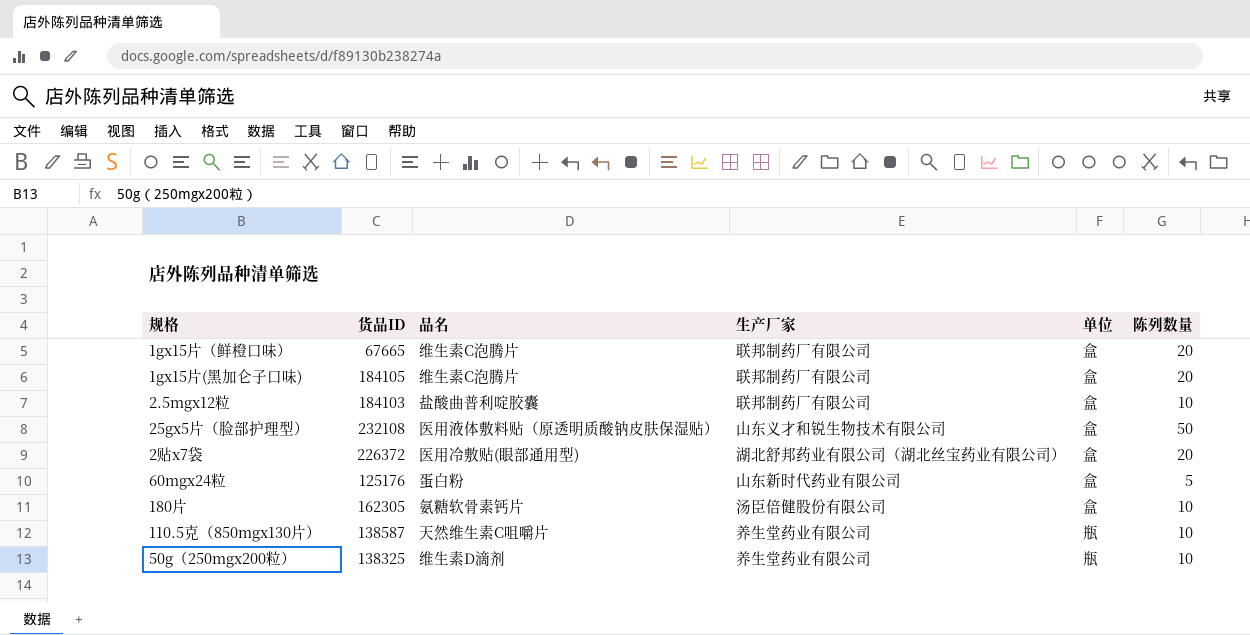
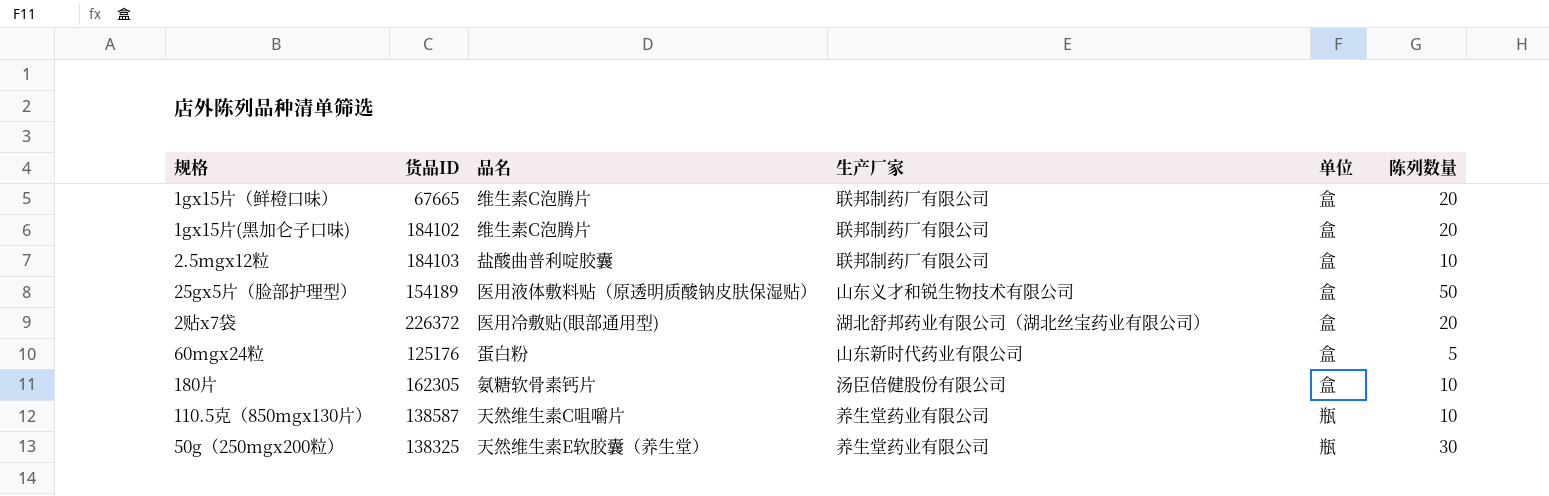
1gx15片(黑加仑子口味) | 货品ID: 184105 -> 184102
25gx5片（脸部护理型） | 货品ID: 232108 -> 154189
50g（250mgx200粒） | 品名: 维生素D滴剂 -> 天然维生素E软胶囊（养生堂）
50g（250mgx200粒） | 陈列数量: 10 -> 30

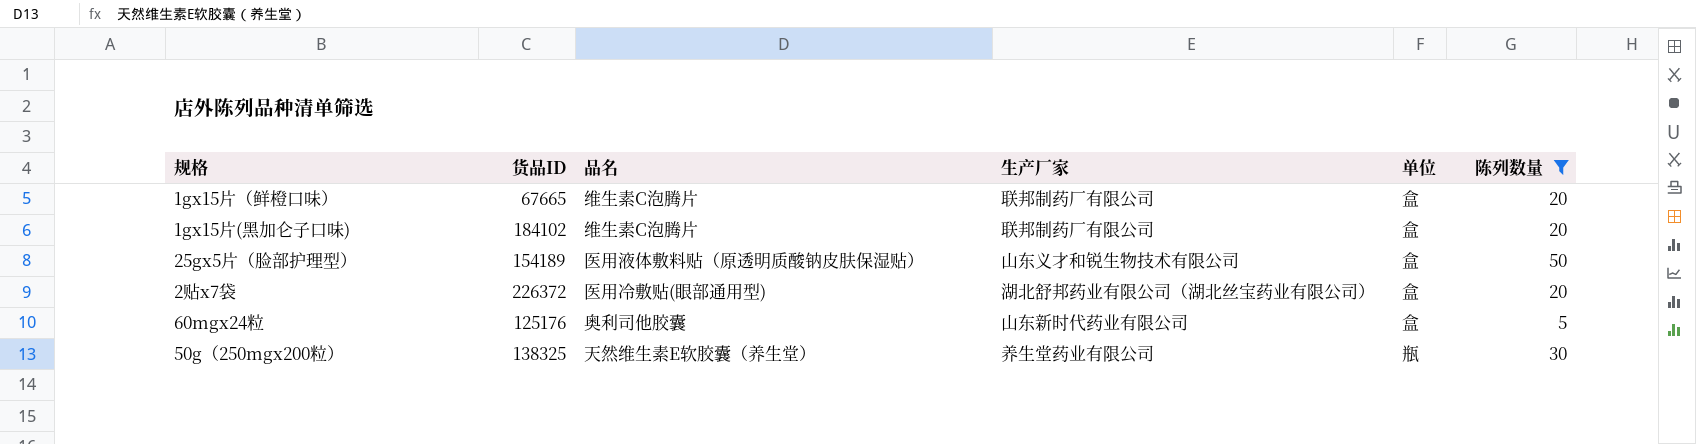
filter: none -> 陈列数量 != 10
60mgx24粒 | 品名: 蛋白粉 -> 奥利司他胶囊

